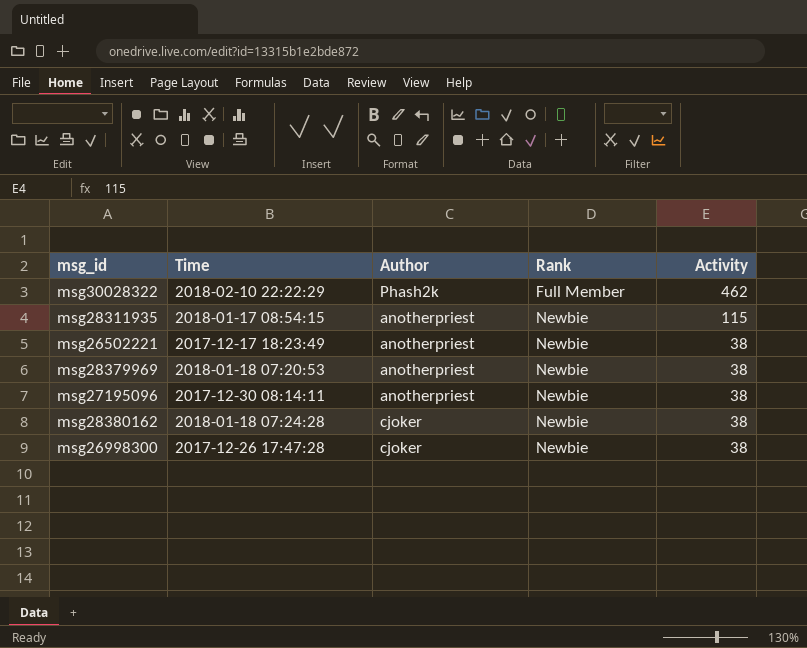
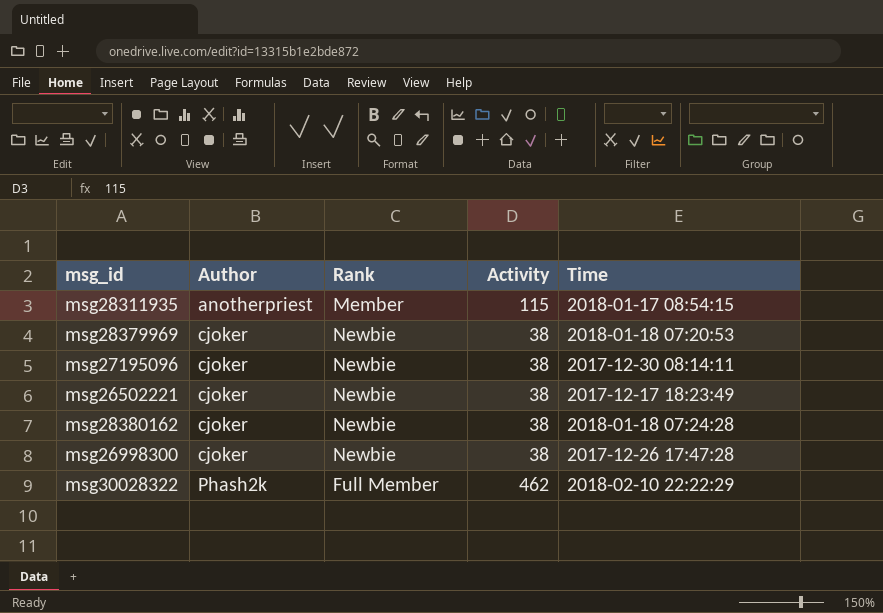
row order: Rank ascending -> Author ascending
column Time | position: 2 -> 5
msg28311935 | Rank: Newbie -> Member
msg28379969 | Author: anotherpriest -> cjoker
msg27195096 | Author: anotherpriest -> cjoker
msg26502221 | Author: anotherpriest -> cjoker

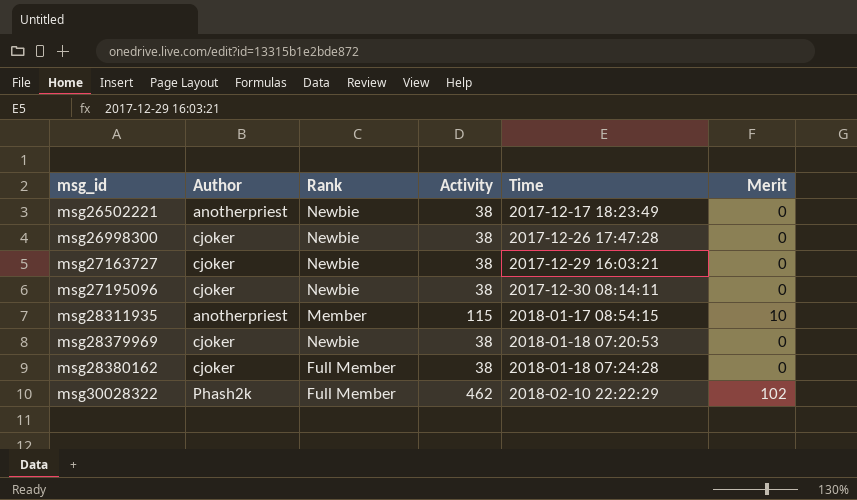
row order: Author ascending -> msg_id ascending
column Merit | position: none -> 6
msg26502221 | Author: cjoker -> anotherpriest
row msg27163727: none -> cjoker | Newbie | 38 | 2017-12-29 16:03:21 | 0
msg28380162 | Rank: Newbie -> Full Member

